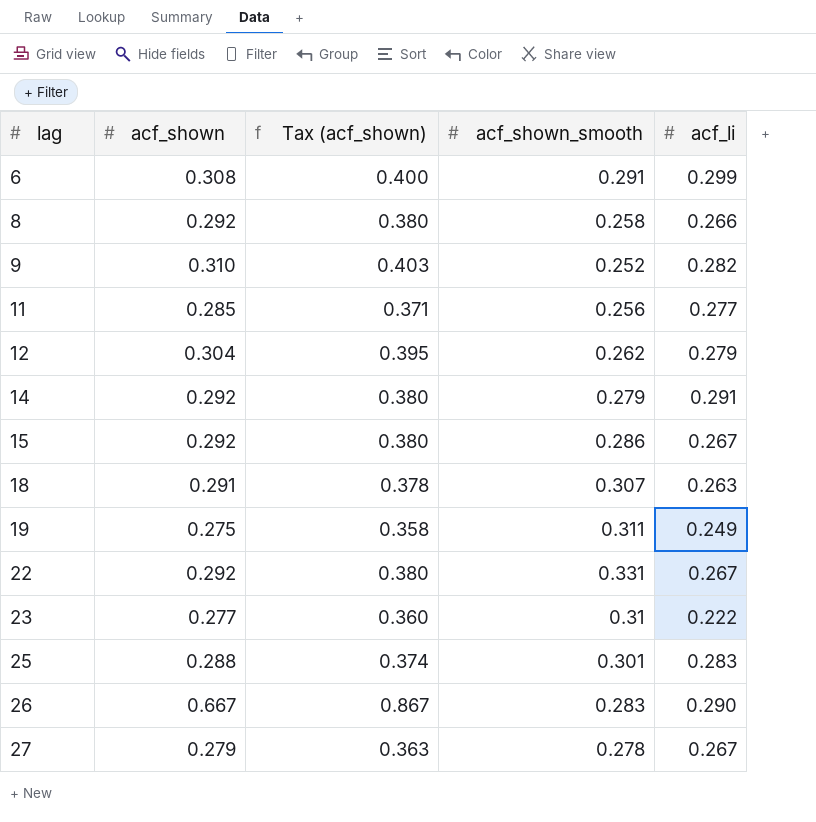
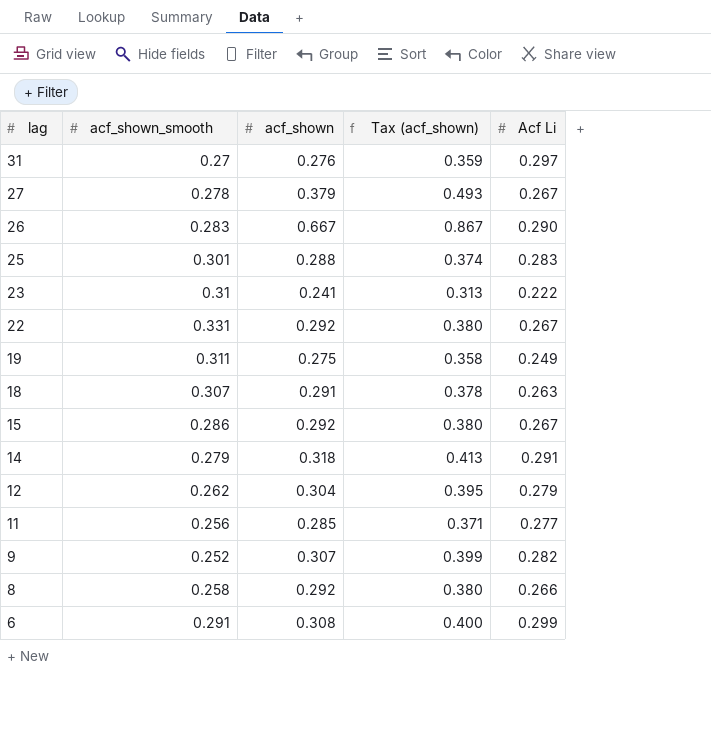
row order: lag ascending -> lag descending
column acf_shown_smooth | position: 4 -> 2
column name: acf_li -> Acf Li
row 31: none -> 0.27 | 0.276 | 0.359 | 0.297
27 | acf_shown: 0.279 -> 0.379
27 | Tax (acf_shown): 0.363 -> 0.493
23 | acf_shown: 0.277 -> 0.241
23 | Tax (acf_shown): 0.360 -> 0.313
14 | acf_shown: 0.292 -> 0.318
14 | Tax (acf_shown): 0.380 -> 0.413
9 | acf_shown: 0.310 -> 0.307
9 | Tax (acf_shown): 0.403 -> 0.399

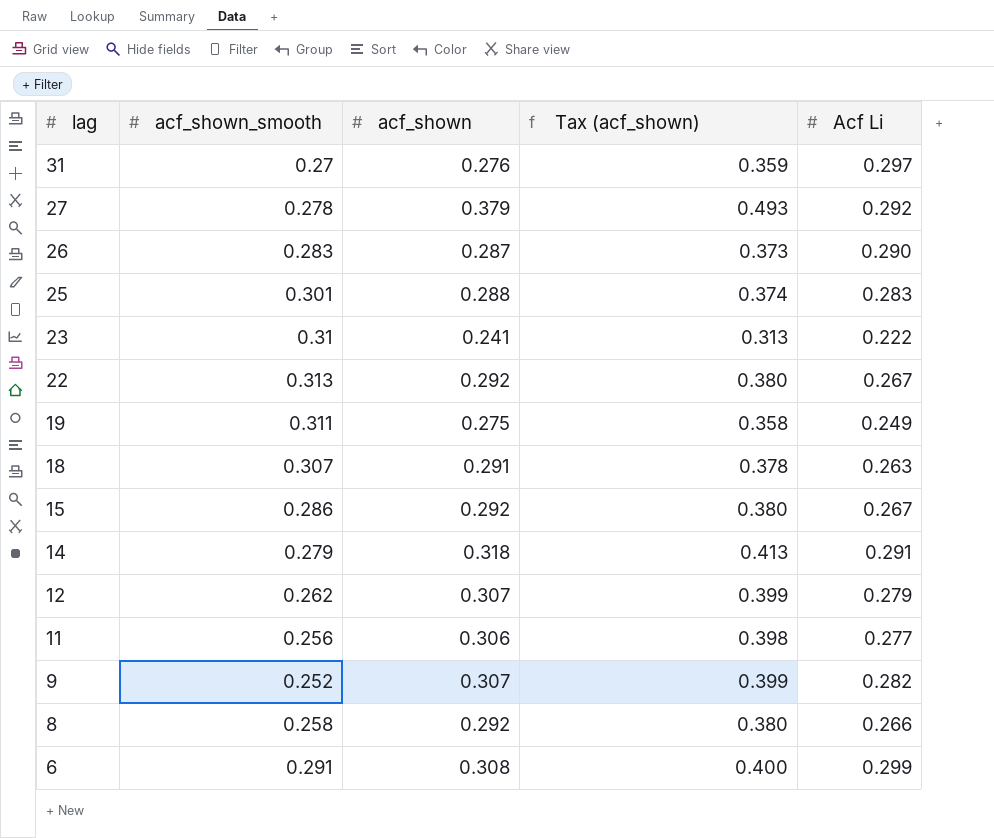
27 | Acf Li: 0.267 -> 0.292
26 | acf_shown: 0.667 -> 0.287
26 | Tax (acf_shown): 0.867 -> 0.373
22 | acf_shown_smooth: 0.331 -> 0.313
12 | acf_shown: 0.304 -> 0.307
12 | Tax (acf_shown): 0.395 -> 0.399
11 | acf_shown: 0.285 -> 0.306
11 | Tax (acf_shown): 0.371 -> 0.398

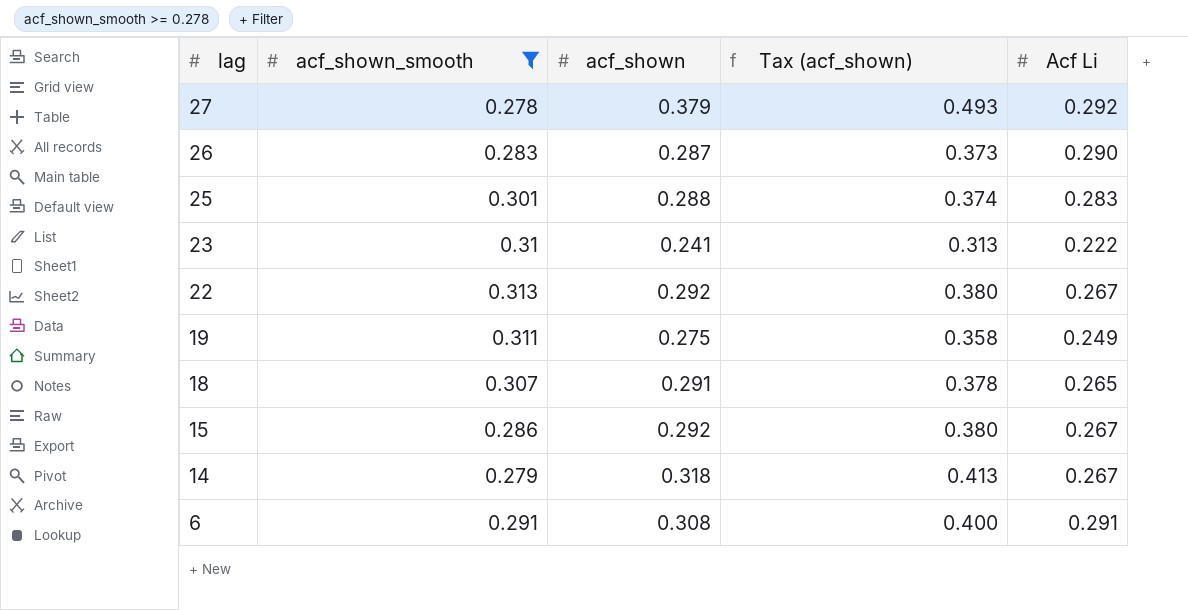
filter: none -> acf_shown_smooth >= 0.278
18 | Acf Li: 0.263 -> 0.265
14 | Acf Li: 0.291 -> 0.267
6 | Acf Li: 0.299 -> 0.291

